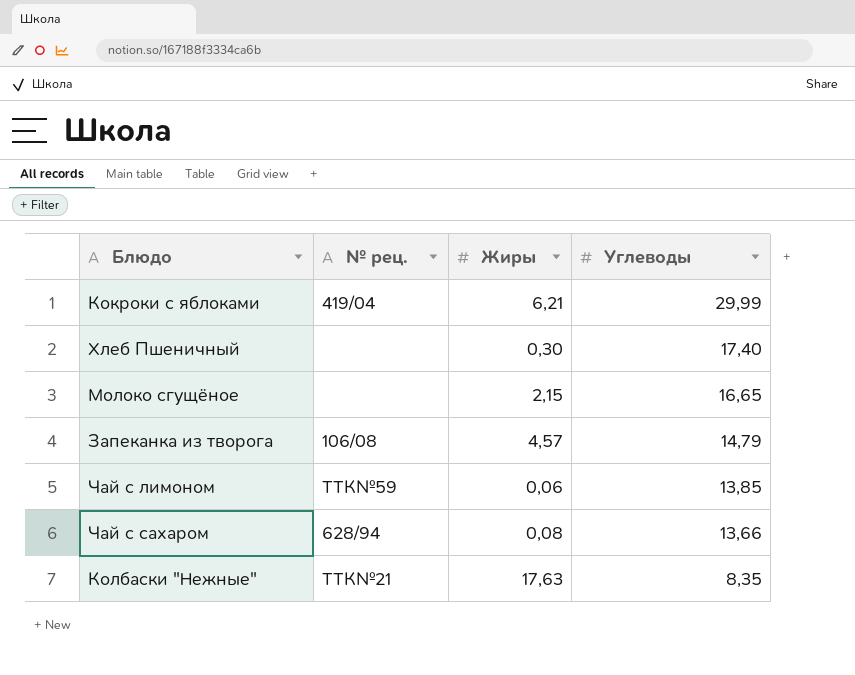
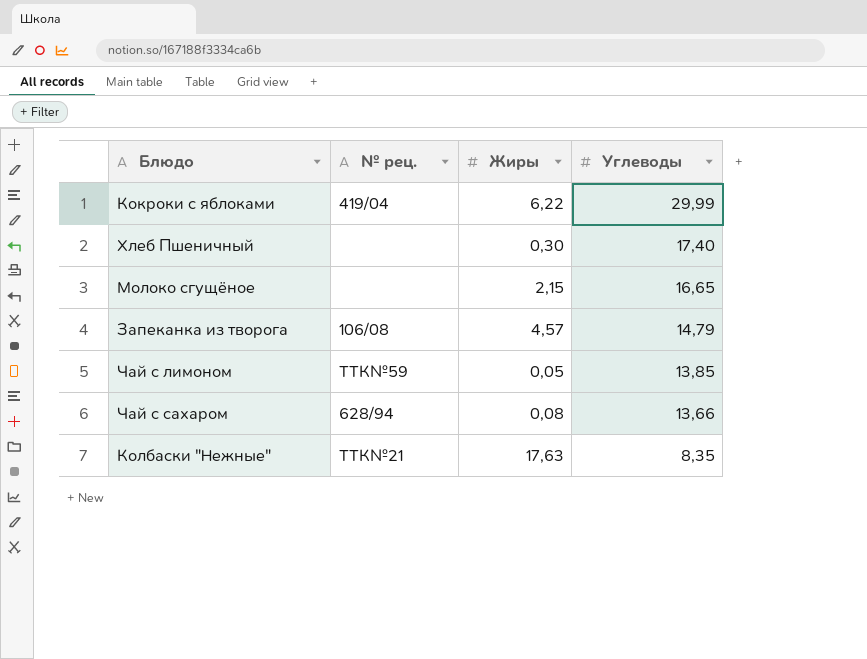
Кокроки с яблоками | Жиры: 6,21 -> 6,22
Чай с лимоном | Жиры: 0,06 -> 0,05

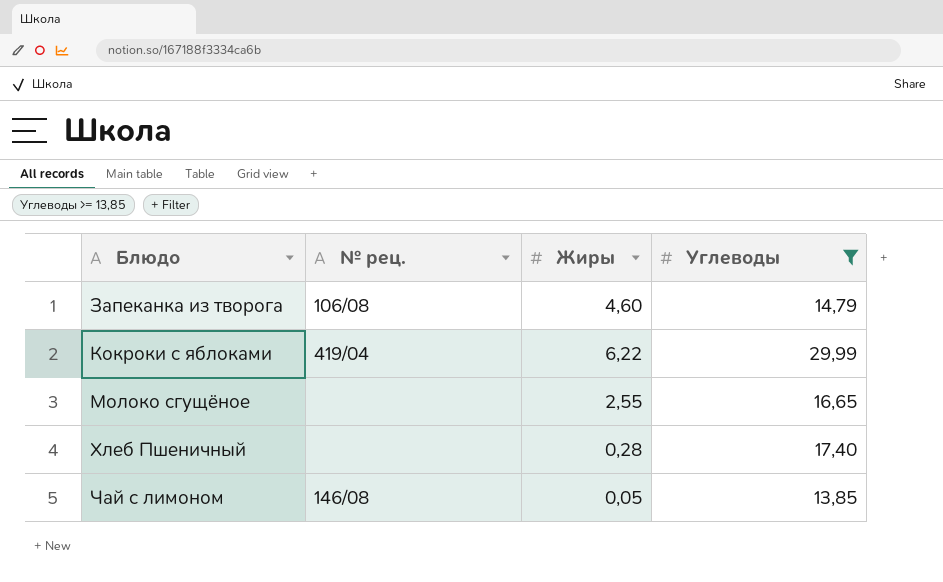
filter: none -> Углеводы >= 13,85
row order: Углеводы descending -> Блюдо ascending
Запеканка из творога | Жиры: 4,57 -> 4,60
Молоко сгущёное | Жиры: 2,15 -> 2,55
Хлеб Пшеничный | Жиры: 0,30 -> 0,28
Чай с лимоном | № рец.: ТТК№59 -> 146/08

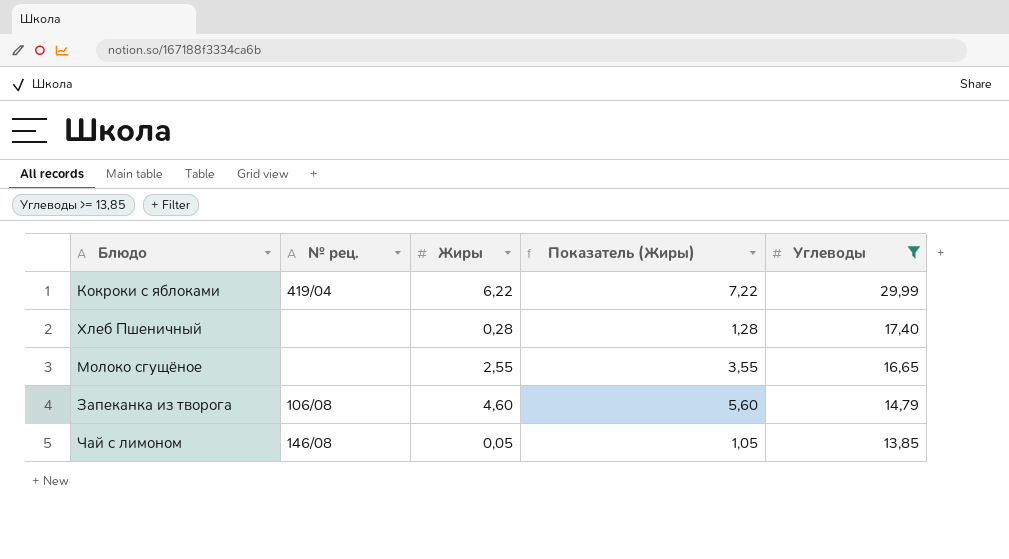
row order: Блюдо ascending -> Углеводы descending
column Показатель (Жиры) | formula: none -> [Жиры] + 1

